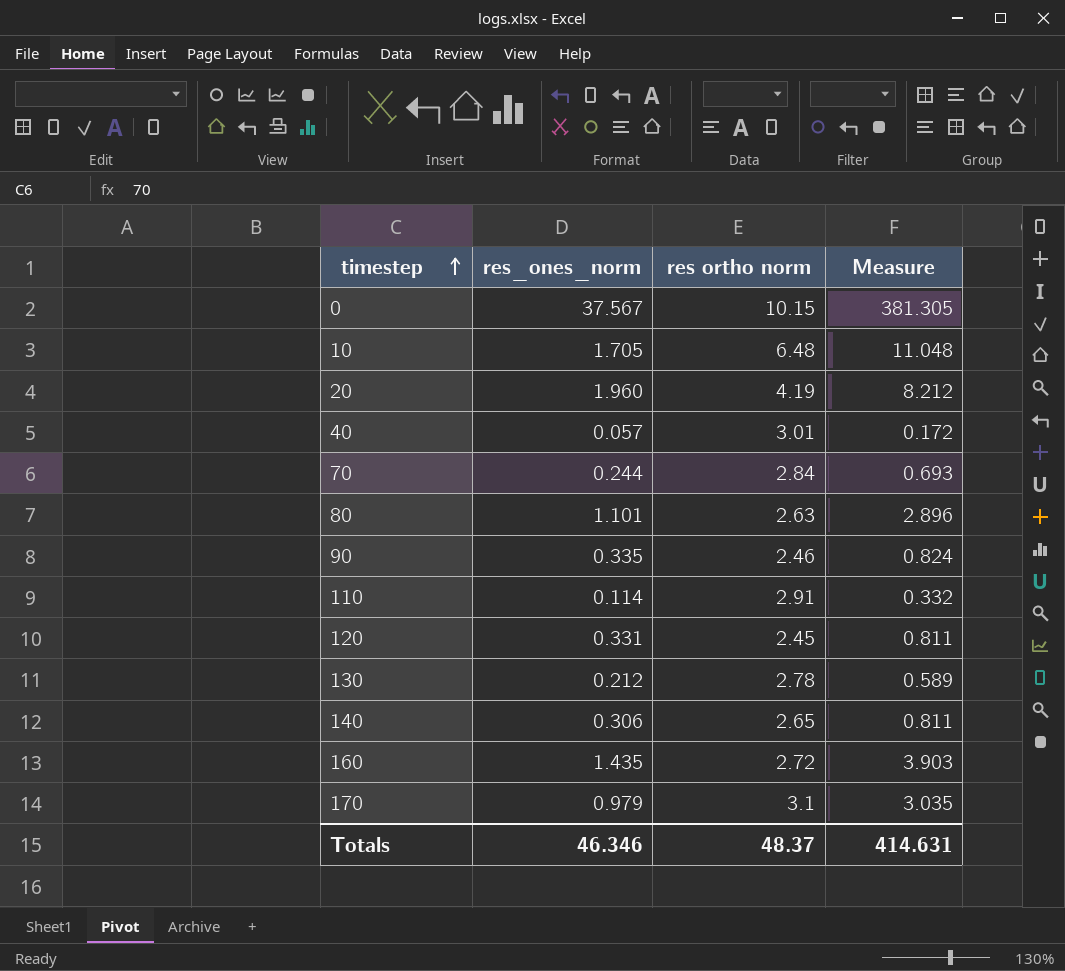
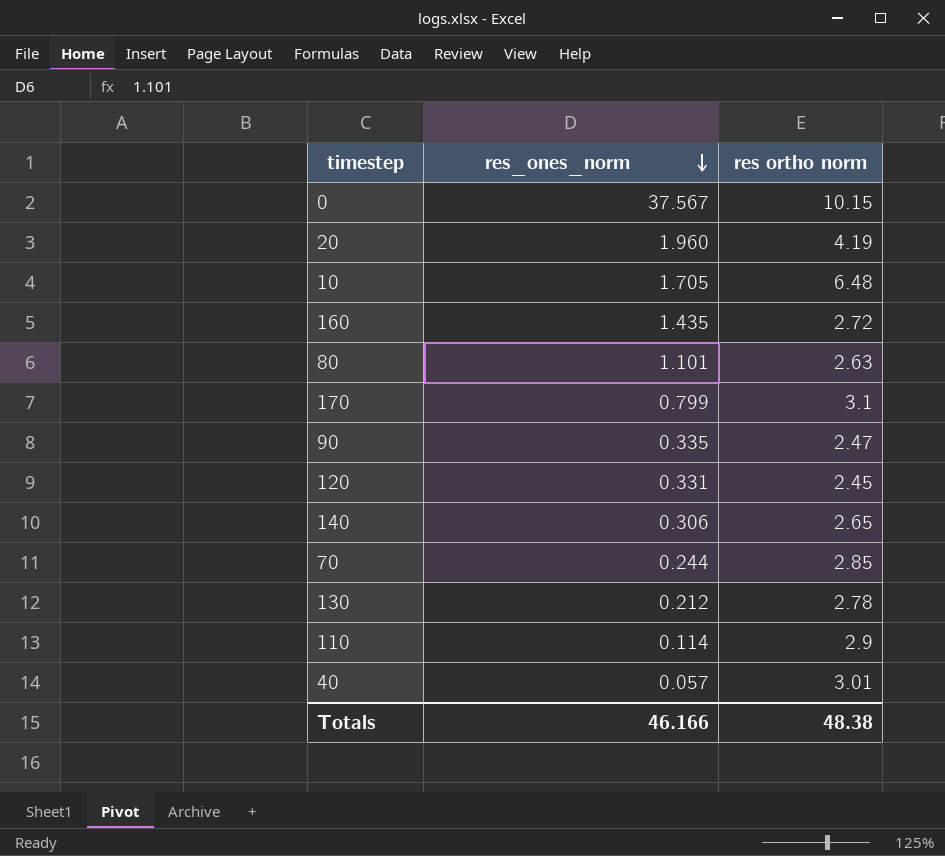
row order: timestep ascending -> res_ones_norm descending
column Measure | formula: [res_ones_norm] * [res ortho norm] -> none
170 | res_ones_norm: 0.979 -> 0.799
90 | res ortho norm: 2.46 -> 2.47
70 | res ortho norm: 2.84 -> 2.85
110 | res ortho norm: 2.91 -> 2.9
Totals | res_ones_norm: 46.346 -> 46.166
Totals | res ortho norm: 48.37 -> 48.38

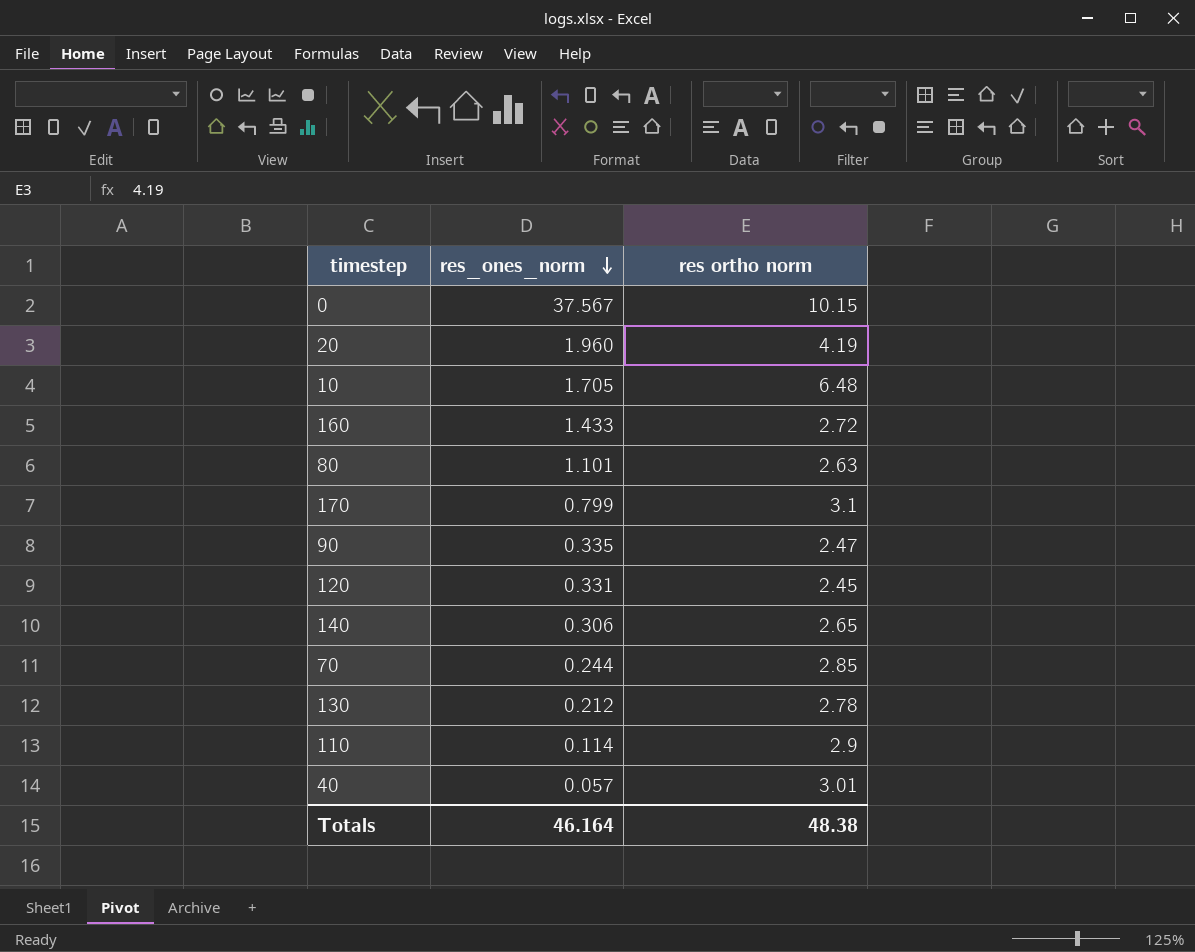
160 | res_ones_norm: 1.435 -> 1.433
Totals | res_ones_norm: 46.166 -> 46.164

